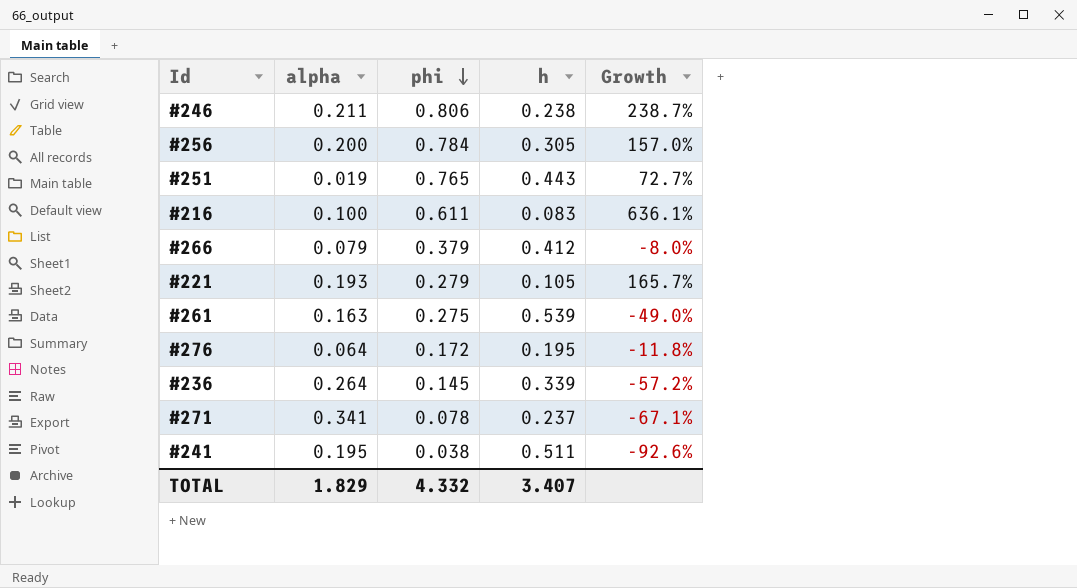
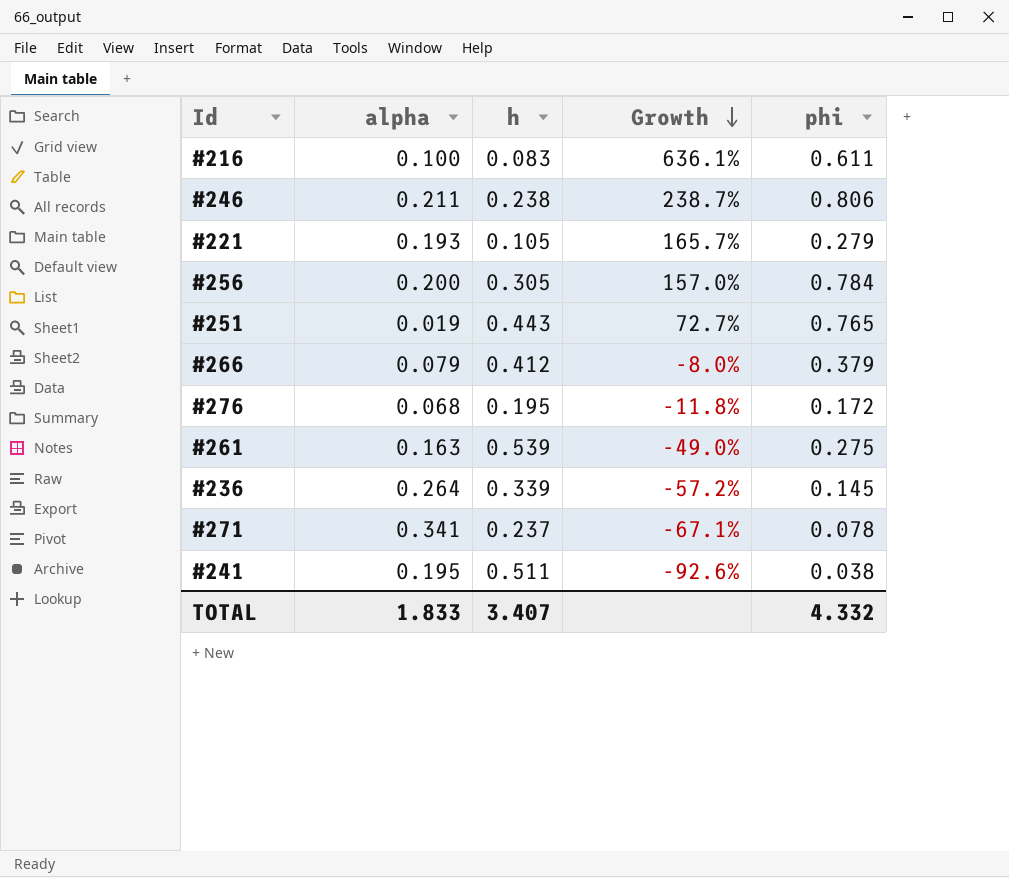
row order: phi descending -> Growth descending
column phi | position: 3 -> 5
#276 | alpha: 0.064 -> 0.068
TOTAL | alpha: 1.829 -> 1.833

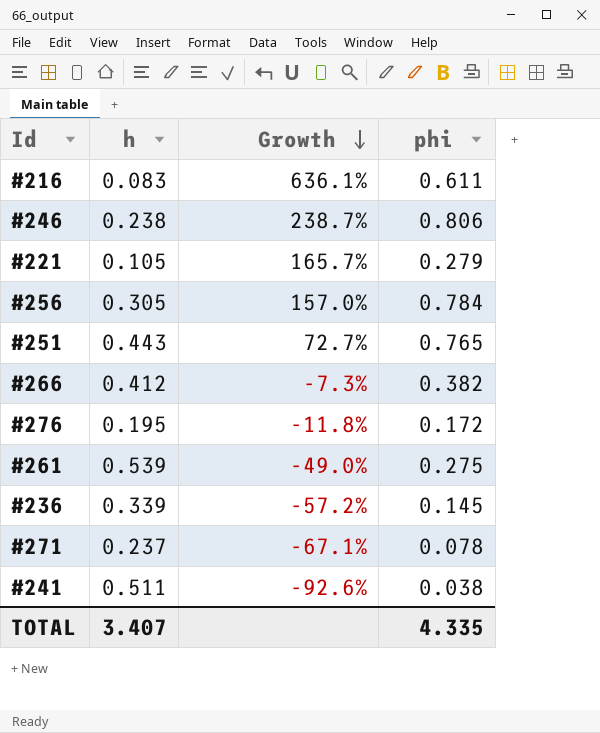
column alpha | position: 2 -> none
#266 | Growth: -8.0% -> -7.3%
#266 | phi: 0.379 -> 0.382
TOTAL | phi: 4.332 -> 4.335

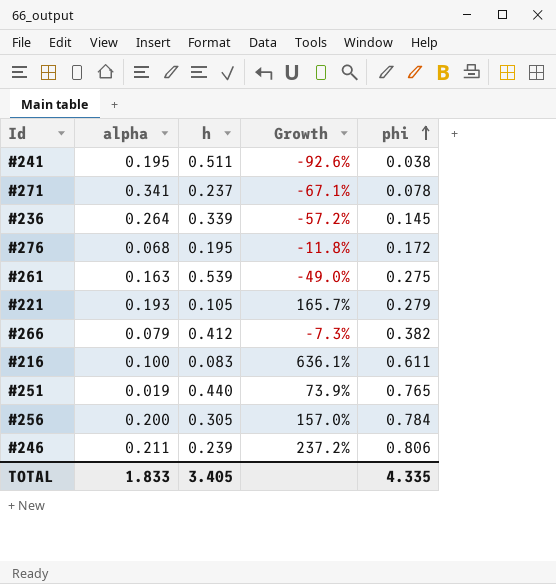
row order: Growth descending -> phi ascending
column alpha | position: none -> 2
#251 | h: 0.443 -> 0.440
#251 | Growth: 72.7% -> 73.9%
#246 | h: 0.238 -> 0.239
#246 | Growth: 238.7% -> 237.2%
TOTAL | h: 3.407 -> 3.405

